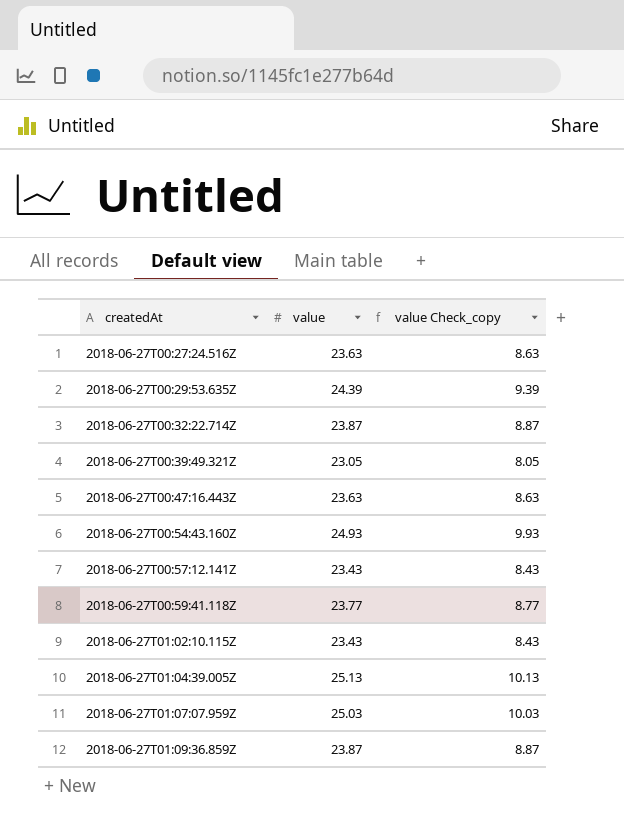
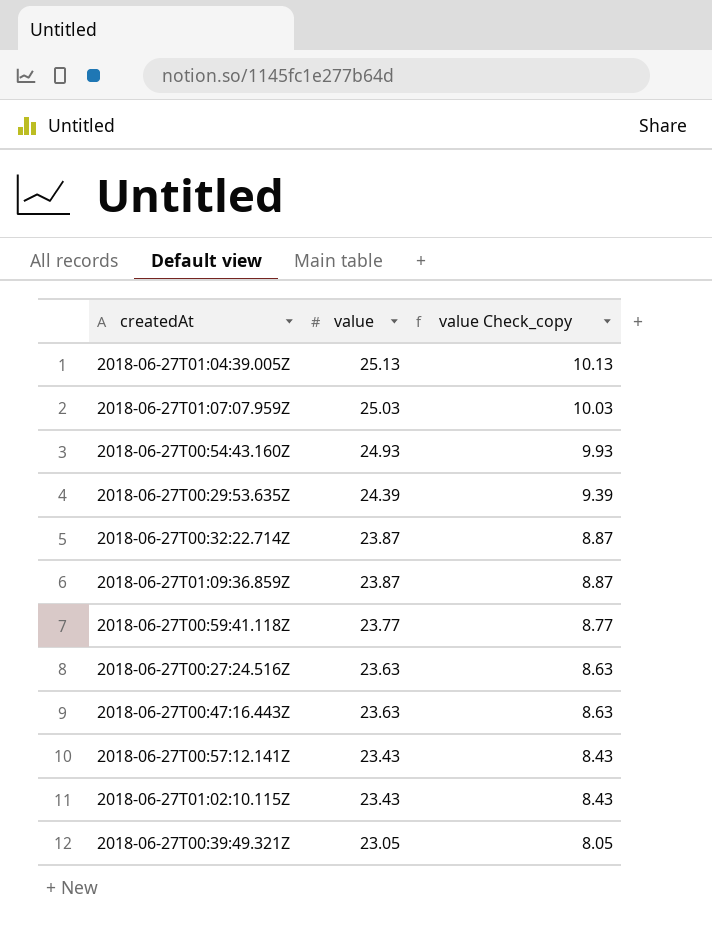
row order: createdAt ascending -> value descending

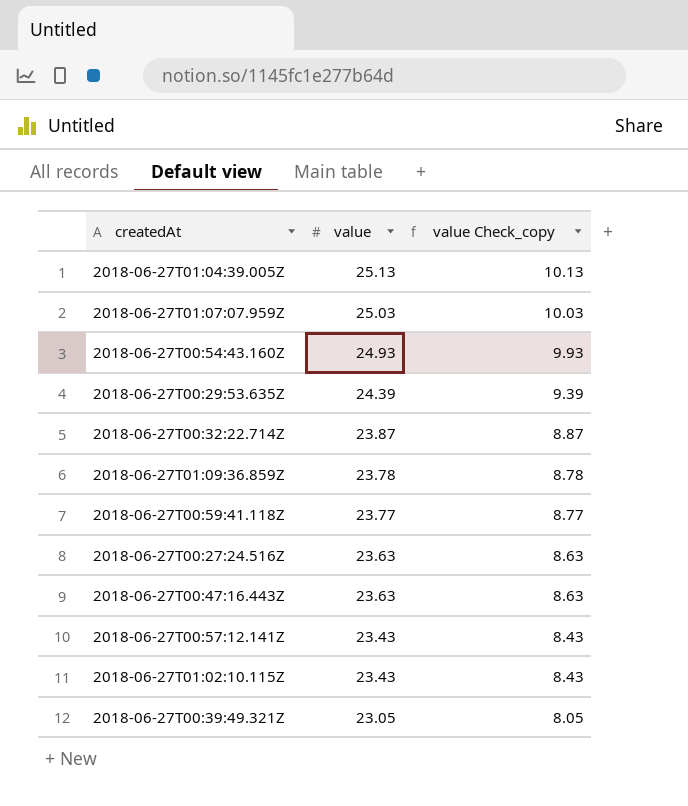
2018-06-27T01:09:36.859Z | value: 23.87 -> 23.78
2018-06-27T01:09:36.859Z | value Check_copy: 8.87 -> 8.78

